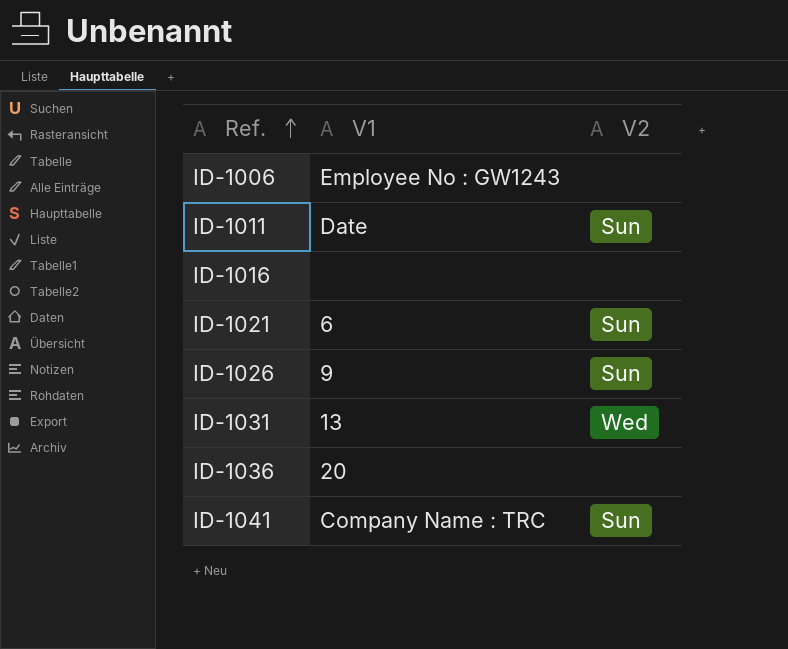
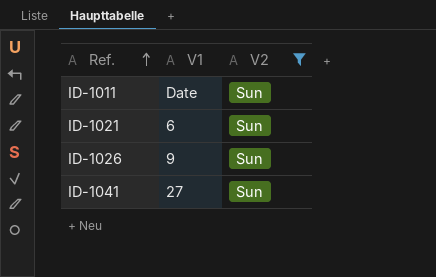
filter: none -> V2 = Sun
ID-1041 | V1: Company Name : TRC -> 27

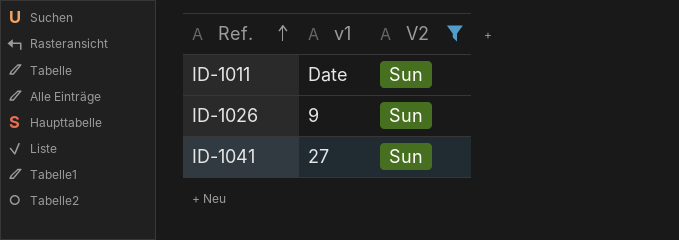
column name: V1 -> v1
row ID-1021: 6 | Sun -> none

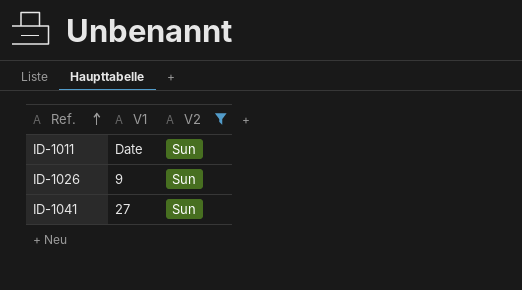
column name: v1 -> V1

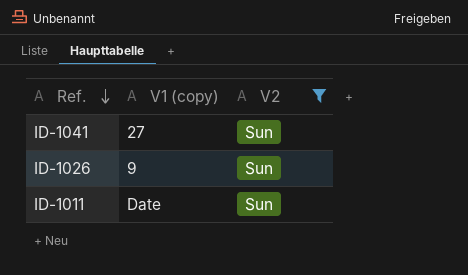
row order: Ref. ascending -> Ref. descending
column name: V1 -> V1 (copy)

